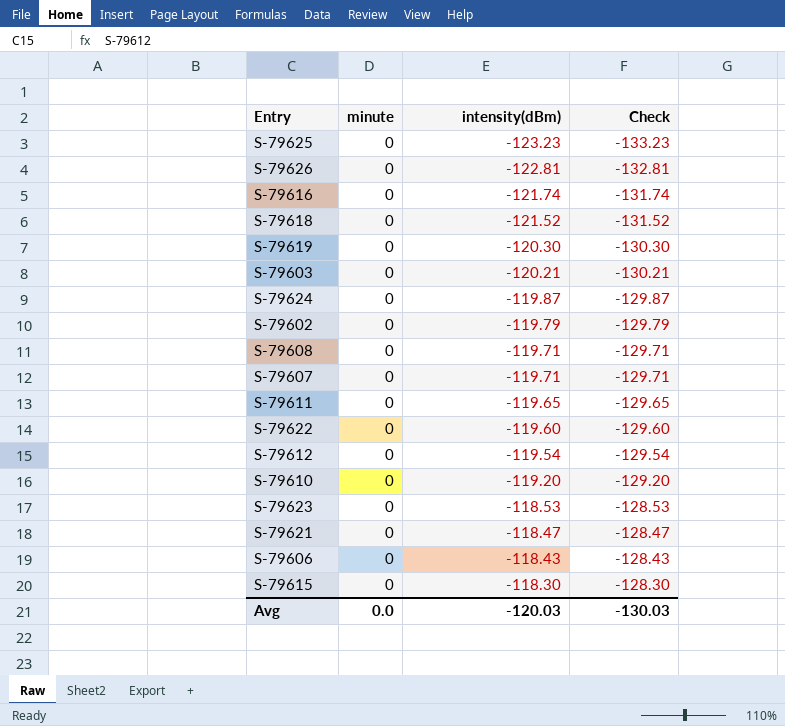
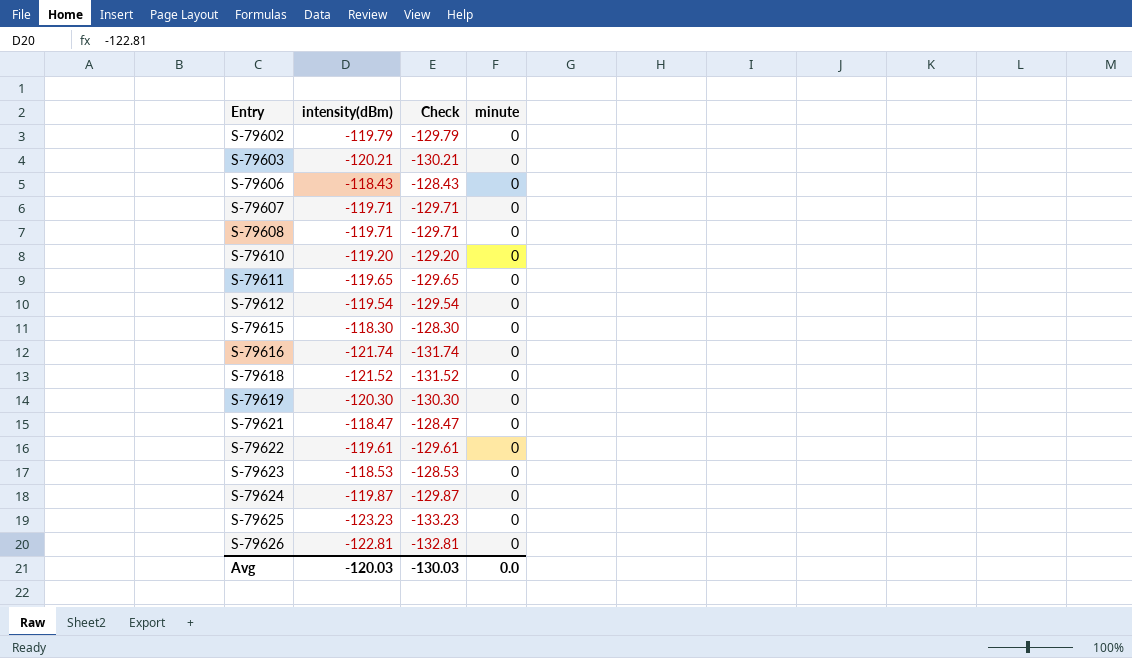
row order: intensity(dBm) ascending -> Entry ascending
column minute | position: 2 -> 4
S-79622 | intensity(dBm): -119.60 -> -119.61
S-79622 | Check: -129.60 -> -129.61

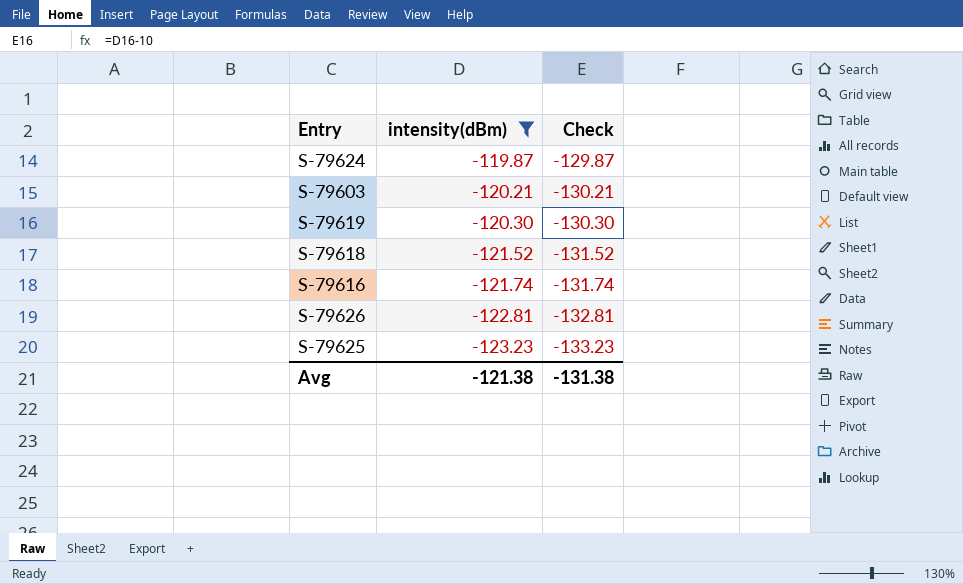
filter: none -> intensity(dBm) <= -119.87
row order: Entry ascending -> intensity(dBm) descending
column minute | position: 4 -> none
Avg | intensity(dBm): -120.03 -> -121.38
Avg | Check: -130.03 -> -131.38

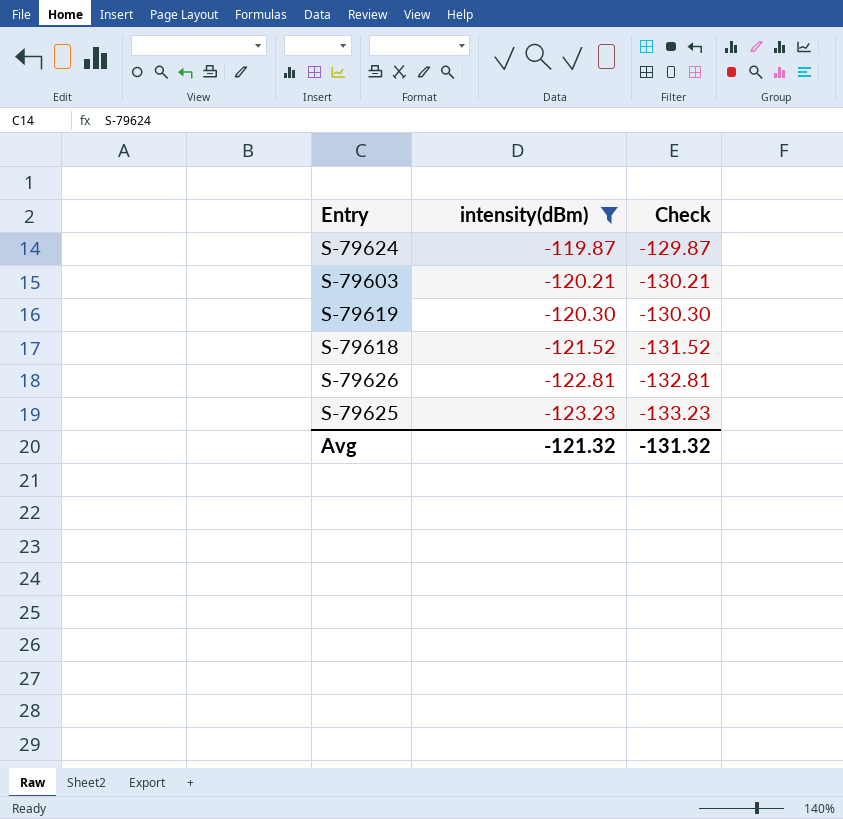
row S-79616: -121.74 | -131.74 -> none
Avg | intensity(dBm): -121.38 -> -121.32
Avg | Check: -131.38 -> -131.32

